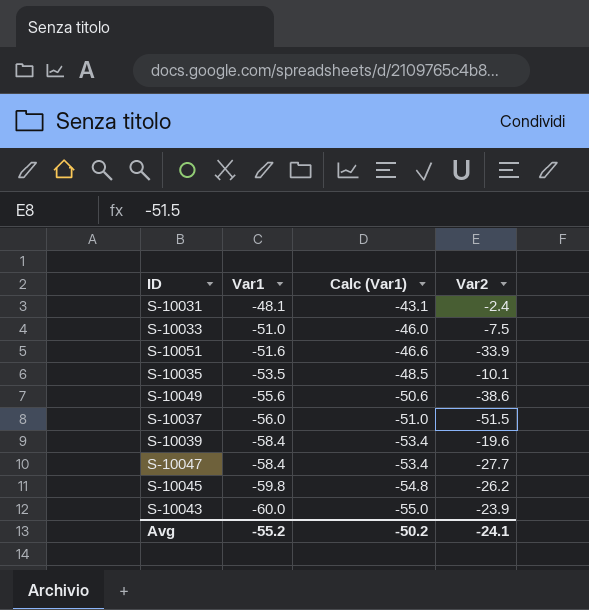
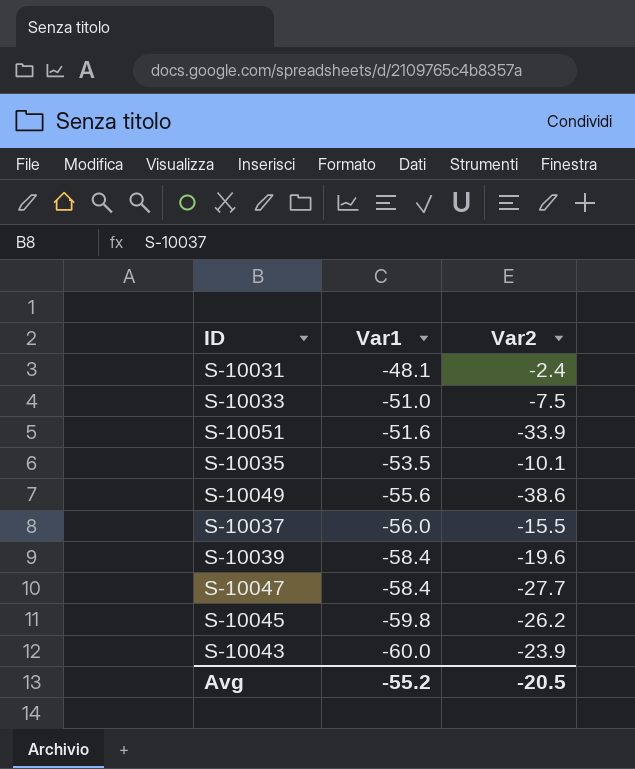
column Calc (Var1) | formula: [Var1] + 5 -> none
S-10037 | Var2: -51.5 -> -15.5
Avg | Var2: -24.1 -> -20.5

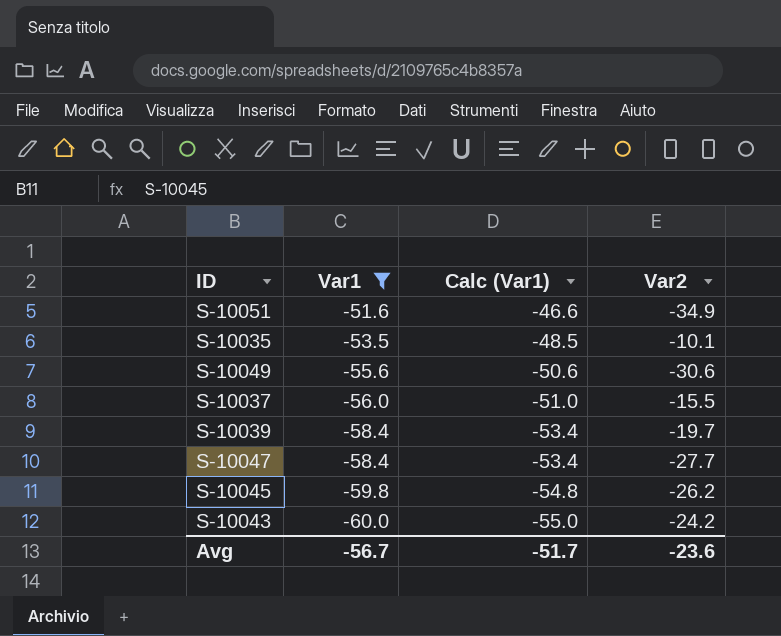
filter: none -> Var1 <= -51.6
column Calc (Var1) | formula: none -> [Var1] + 5
S-10051 | Var2: -33.9 -> -34.9
S-10049 | Var2: -38.6 -> -30.6
S-10039 | Var2: -19.6 -> -19.7
S-10043 | Var2: -23.9 -> -24.2
Avg | Var1: -55.2 -> -56.7
Avg | Var2: -20.5 -> -23.6

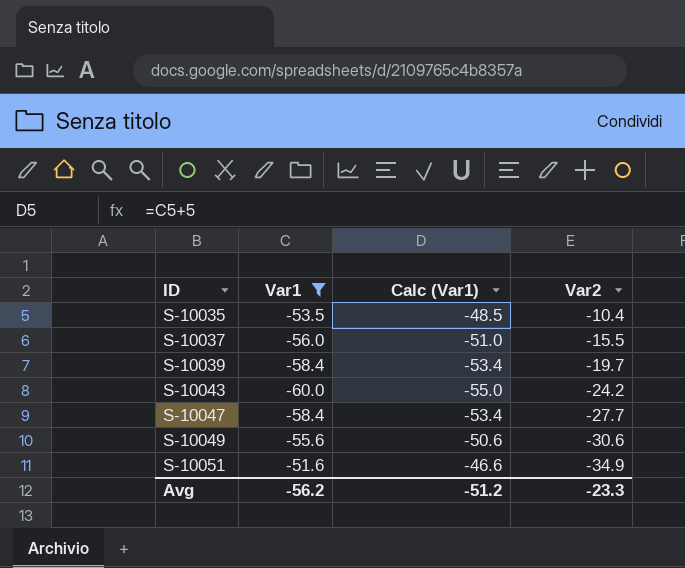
row order: Var1 descending -> ID ascending
row S-10045: -59.8 | -54.8 | -26.2 -> none
S-10035 | Var2: -10.1 -> -10.4
Avg | Var1: -56.7 -> -56.2
Avg | Calc (Var1): -51.7 -> -51.2
Avg | Var2: -23.6 -> -23.3

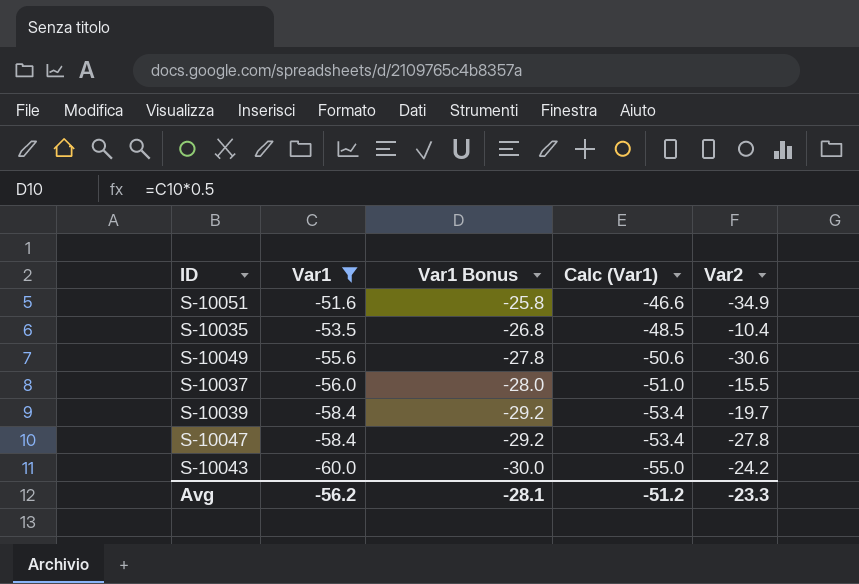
row order: ID ascending -> Var1 descending
column Var1 Bonus | formula: none -> [Var1] * 0.5
S-10047 | Var2: -27.7 -> -27.8

